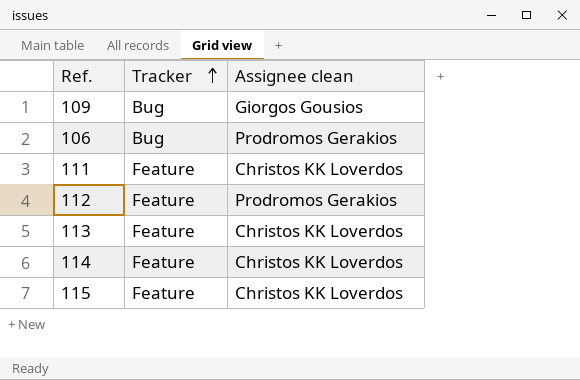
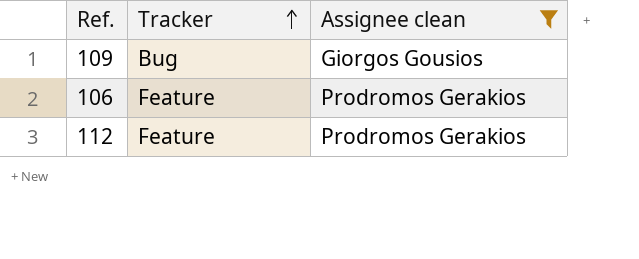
filter: none -> Assignee clean != Christos KK Loverdos
106 | Tracker: Bug -> Feature

